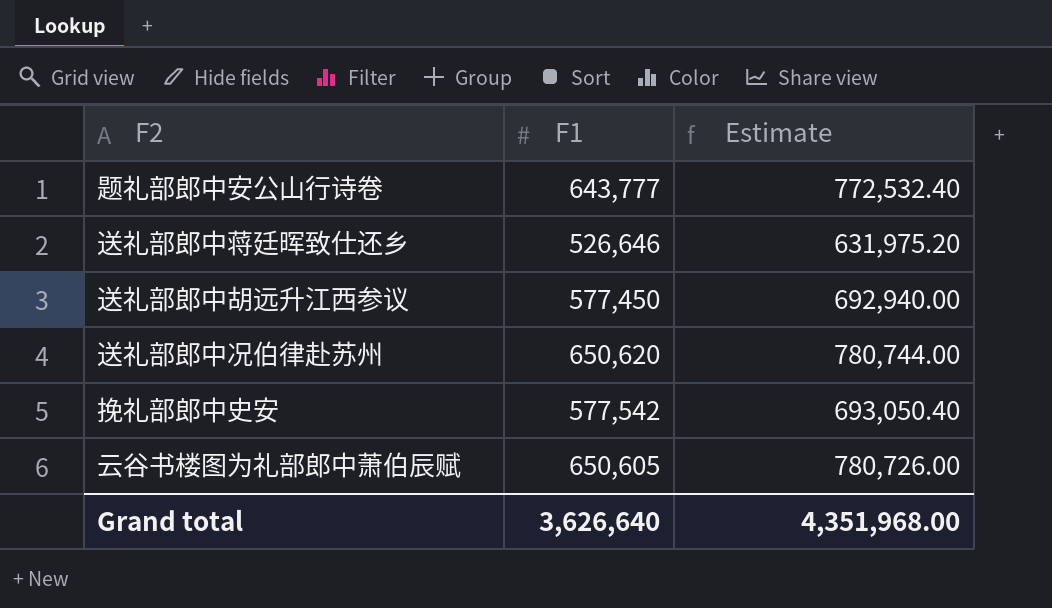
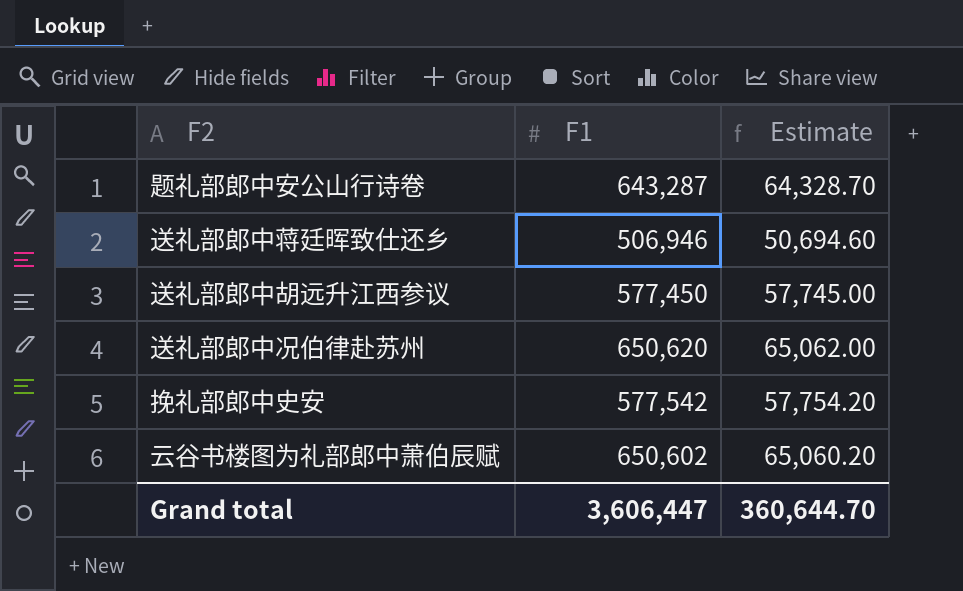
column Estimate | formula: [F1] * 1.2 -> [F1] * 0.1
题礼部郎中安公山行诗卷 | F1: 643,777 -> 643,287
送礼部郎中蒋廷晖致仕还乡 | F1: 526,646 -> 506,946
云谷书楼图为礼部郎中萧伯辰赋 | F1: 650,605 -> 650,602
Grand total | F1: 3,626,640 -> 3,606,447
Grand total | Estimate: 4,351,968.00 -> 360,644.70

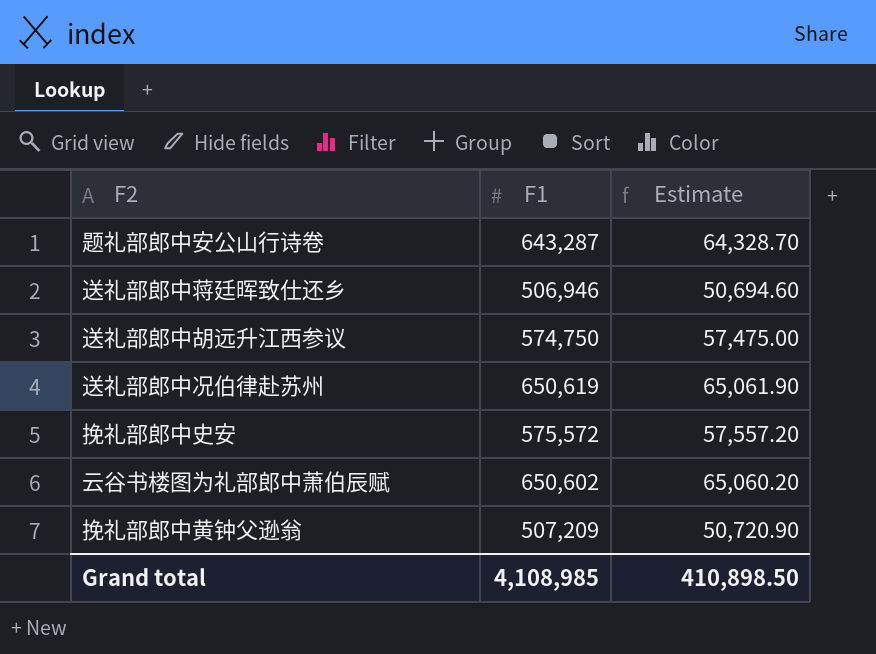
送礼部郎中胡远升江西参议 | F1: 577,450 -> 574,750
送礼部郎中胡远升江西参议 | Estimate: 57,745.00 -> 57,475.00
送礼部郎中况伯律赴苏州 | F1: 650,620 -> 650,619
送礼部郎中况伯律赴苏州 | Estimate: 65,062.00 -> 65,061.90
挽礼部郎中史安 | F1: 577,542 -> 575,572
挽礼部郎中史安 | Estimate: 57,754.20 -> 57,557.20
row 挽礼部郎中黄钟父逊翁: none -> 507,209 | 50,720.90
Grand total | F1: 3,606,447 -> 4,108,985
Grand total | Estimate: 360,644.70 -> 410,898.50

